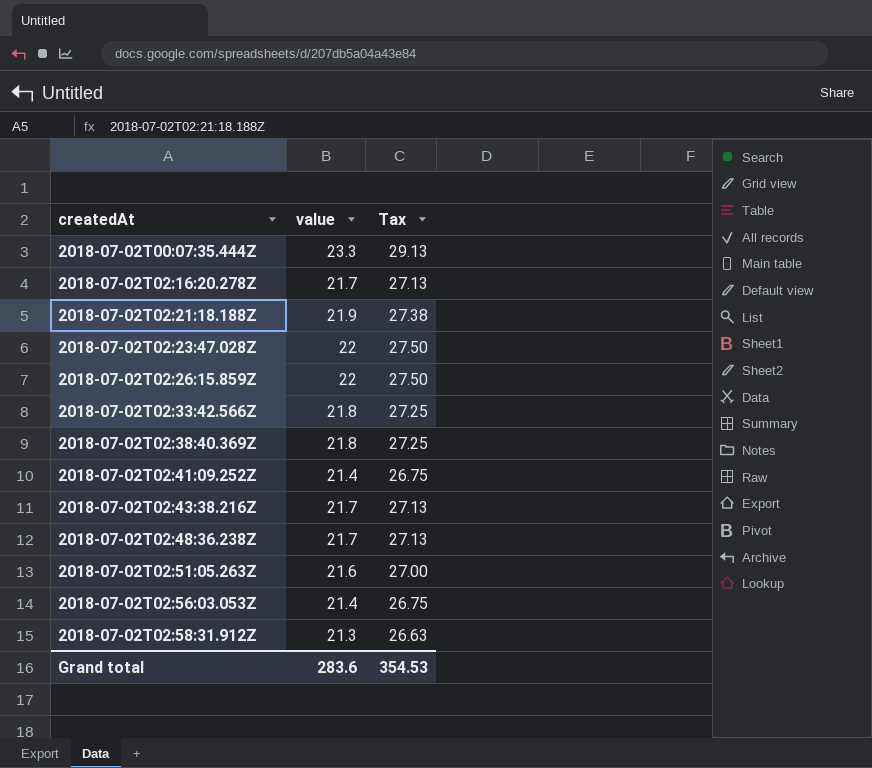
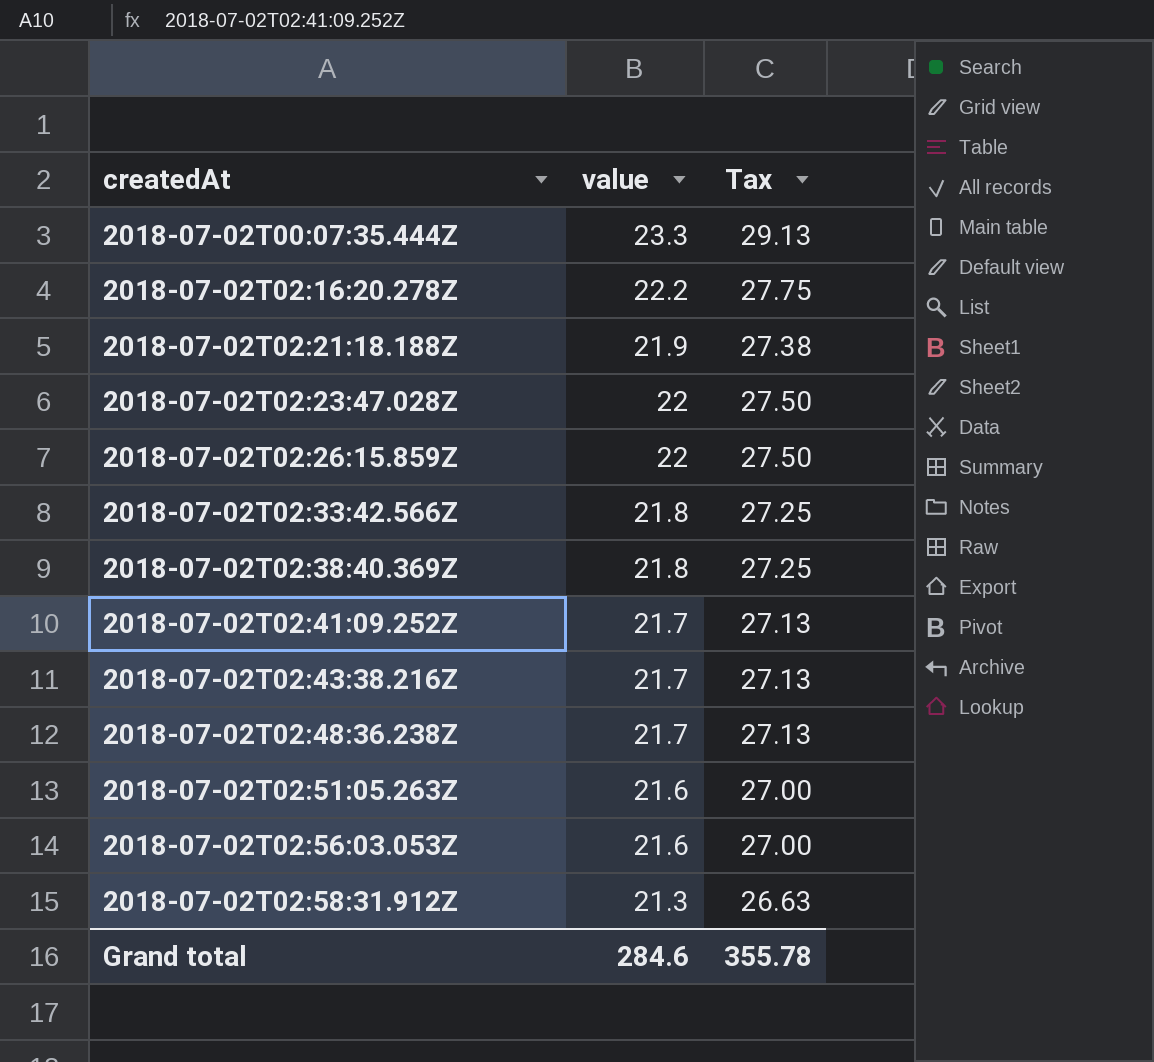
2018-07-02T02:16:20.278Z | value: 21.7 -> 22.2
2018-07-02T02:16:20.278Z | Tax: 27.13 -> 27.75
2018-07-02T02:41:09.252Z | value: 21.4 -> 21.7
2018-07-02T02:41:09.252Z | Tax: 26.75 -> 27.13
2018-07-02T02:56:03.053Z | value: 21.4 -> 21.6
2018-07-02T02:56:03.053Z | Tax: 26.75 -> 27.00
Grand total | value: 283.6 -> 284.6
Grand total | Tax: 354.53 -> 355.78

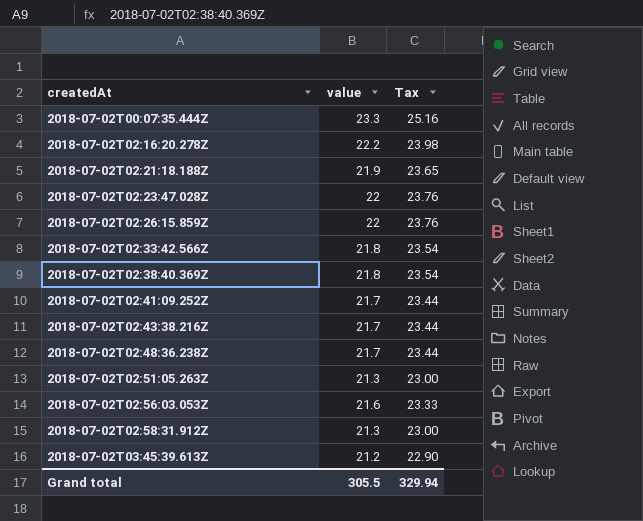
column Tax | formula: [value] * 1.25 -> [value] * 1.08
2018-07-02T02:51:05.263Z | value: 21.6 -> 21.3
row 2018-07-02T03:45:39.613Z: none -> 21.2 | 22.90
Grand total | value: 284.6 -> 305.5
Grand total | Tax: 355.78 -> 329.94

